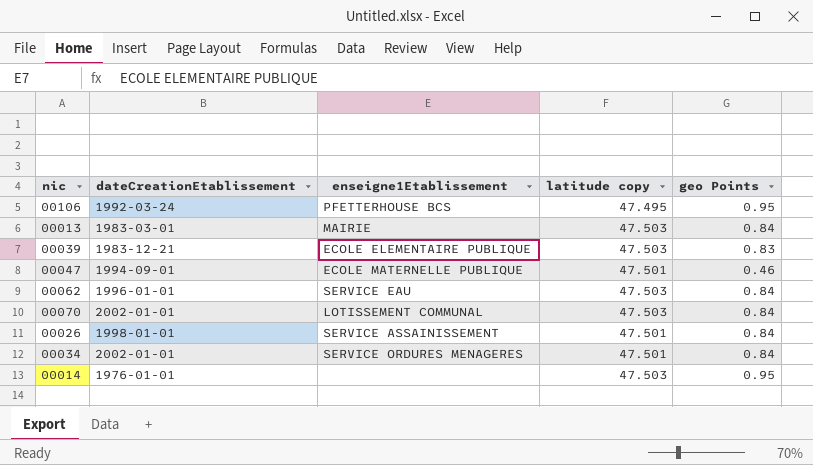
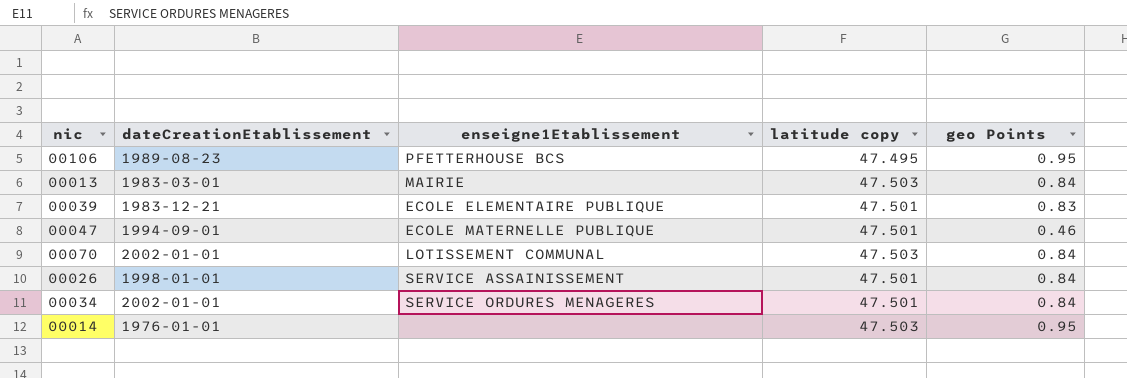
row 00062: 1996-01-01 | SERVICE EAU | 47.503 | 0.84 -> none
00106 | dateCreationEtablissement: 1992-03-24 -> 1989-08-23
00039 | latitude copy: 47.503 -> 47.501

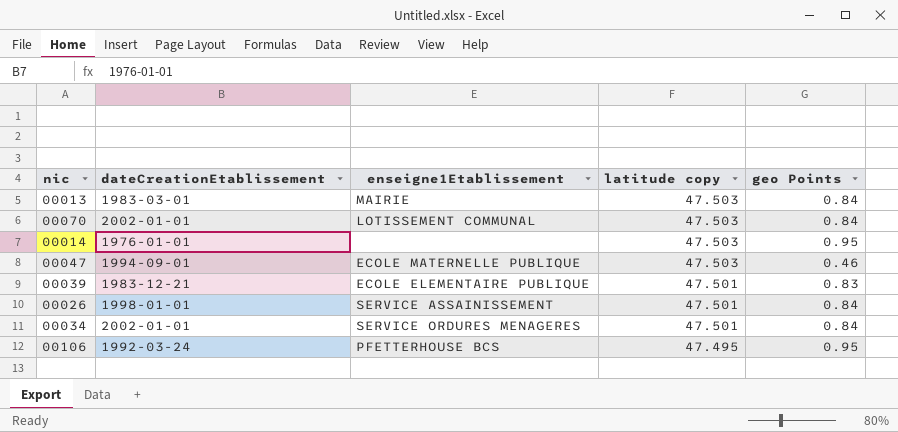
row order: none -> latitude copy descending
00047 | latitude copy: 47.501 -> 47.503
00106 | dateCreationEtablissement: 1989-08-23 -> 1992-03-24

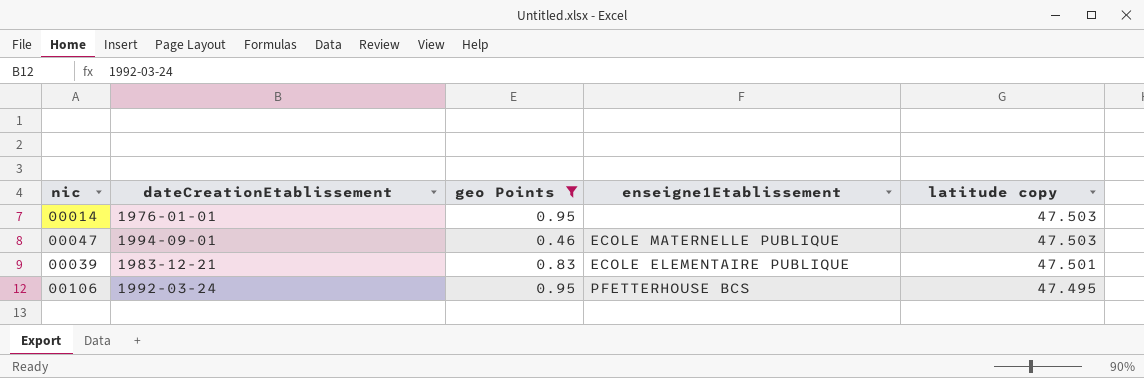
filter: none -> geo Points != 0.84
column geo Points | position: 5 -> 3

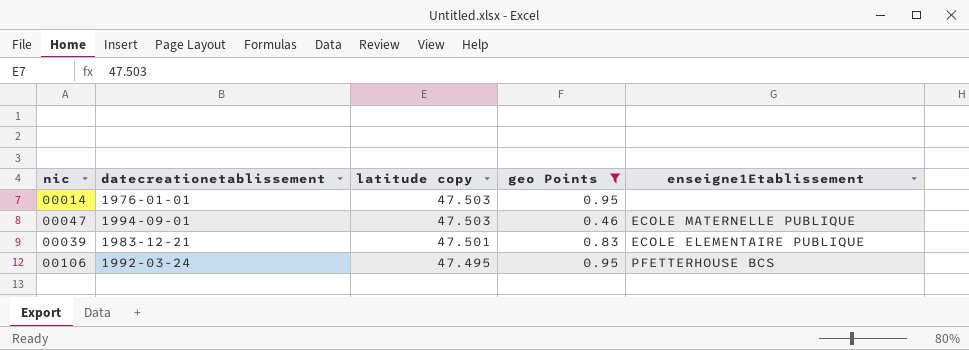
column name: dateCreationEtablissement -> datecreationetablissement
column latitude copy | position: 5 -> 3

